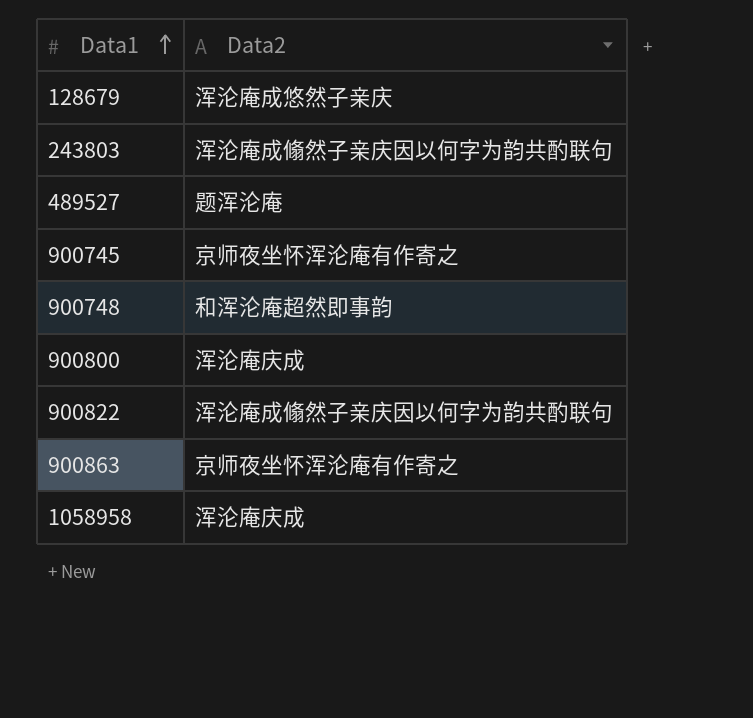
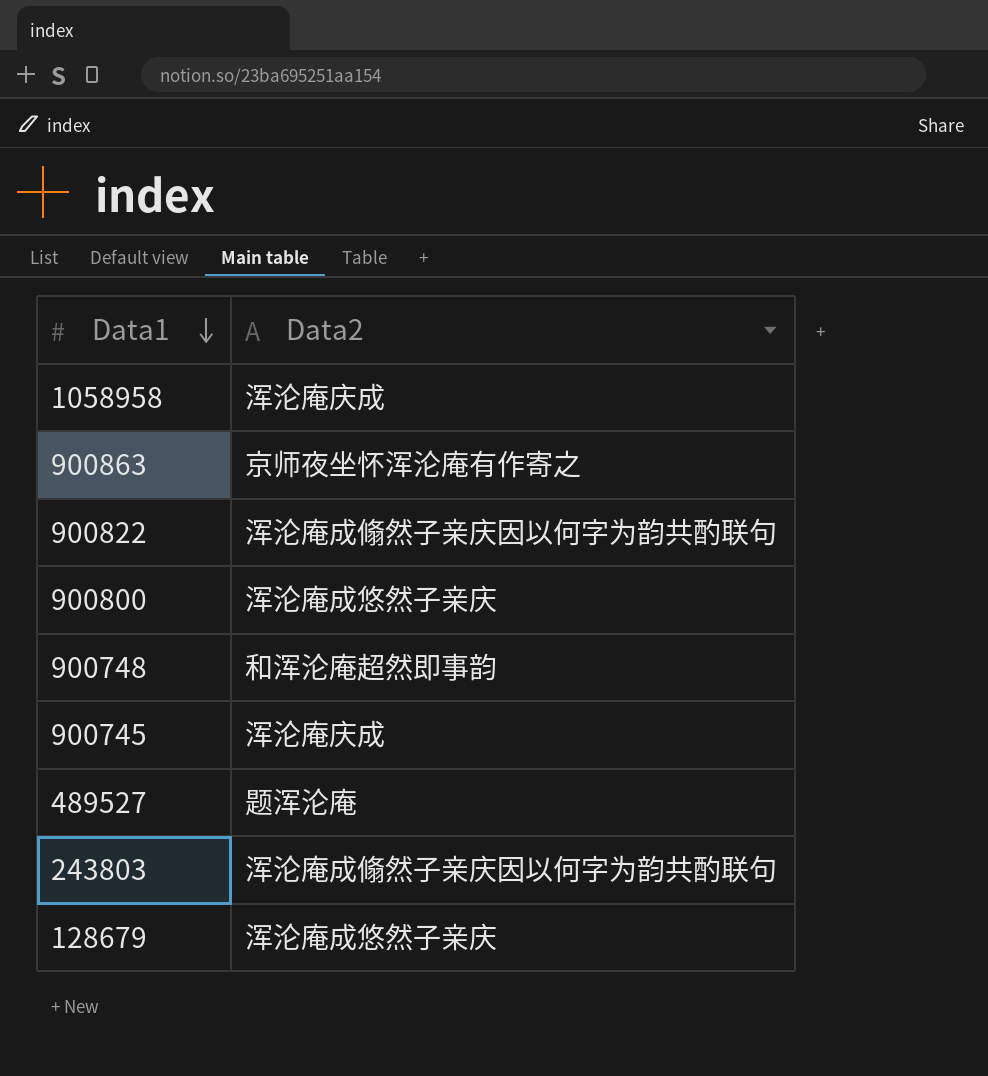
row order: Data1 ascending -> Data1 descending
900800 | Data2: 浑沦庵庆成 -> 浑沦庵成悠然子亲庆
900745 | Data2: 京师夜坐怀浑沦庵有作寄之 -> 浑沦庵庆成

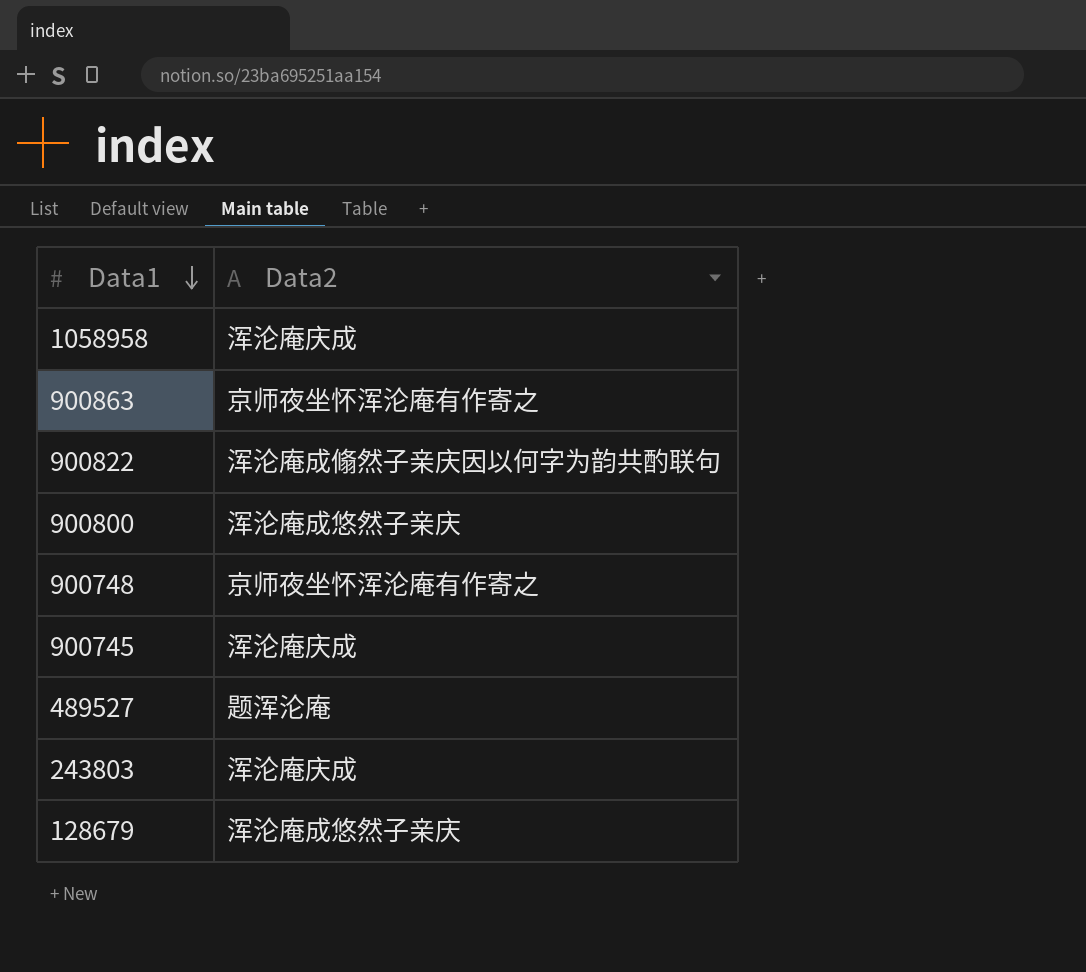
900748 | Data2: 和浑沦庵超然即事韵 -> 京师夜坐怀浑沦庵有作寄之
243803 | Data2: 浑沦庵成翛然子亲庆因以何字为韵共酌联句 -> 浑沦庵庆成

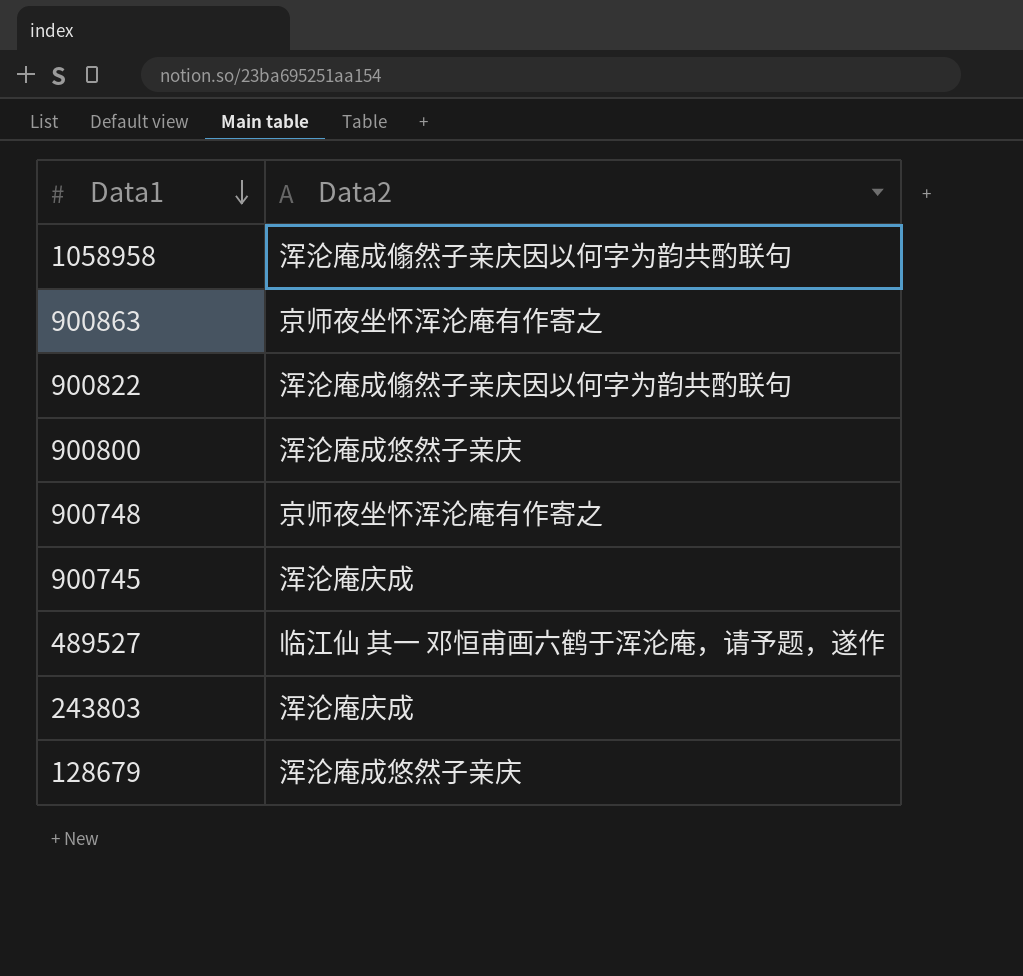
1058958 | Data2: 浑沦庵庆成 -> 浑沦庵成翛然子亲庆因以何字为韵共酌联句
489527 | Data2: 题浑沦庵 -> 临江仙 其一 邓恒甫画六鹤于浑沦庵，请予题，遂作

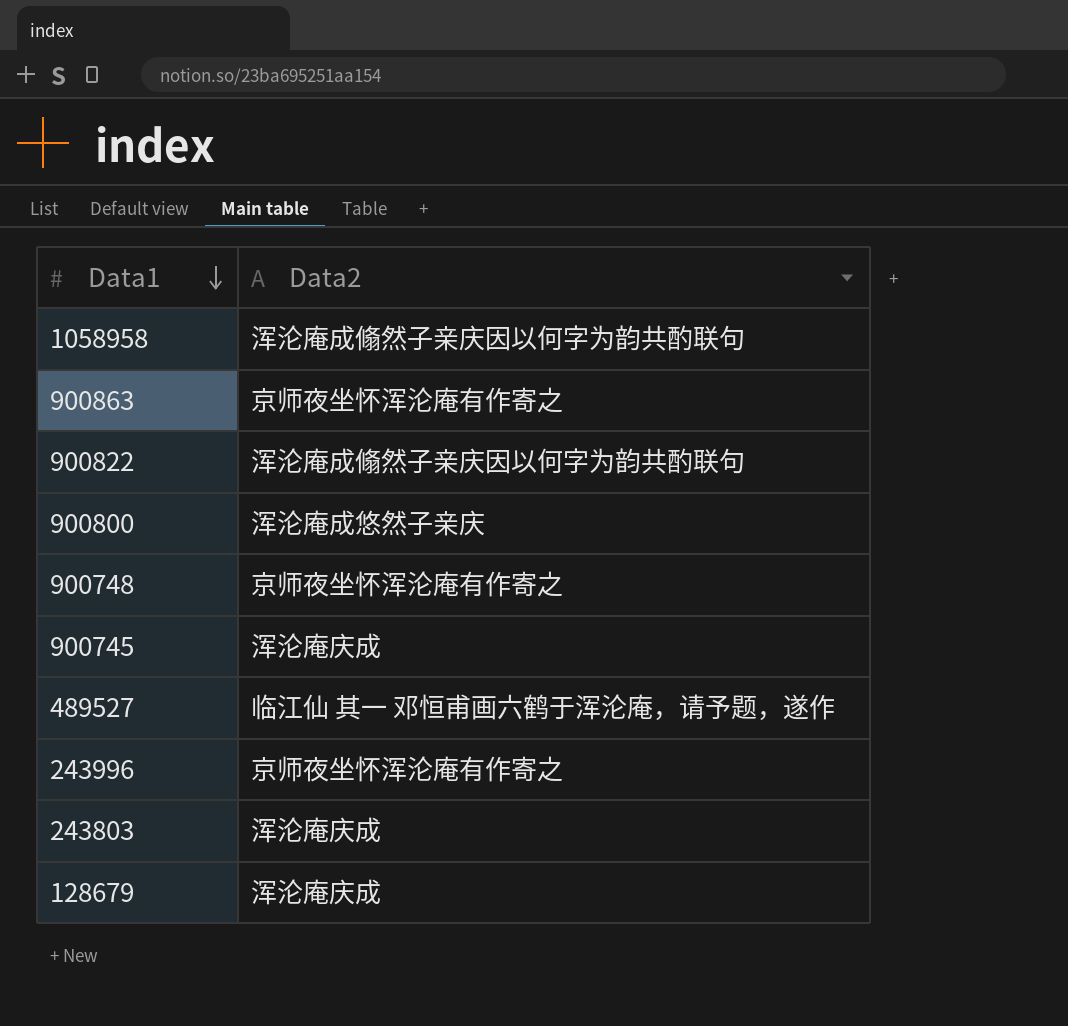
row 243996: none -> 京师夜坐怀浑沦庵有作寄之
128679 | Data2: 浑沦庵成悠然子亲庆 -> 浑沦庵庆成

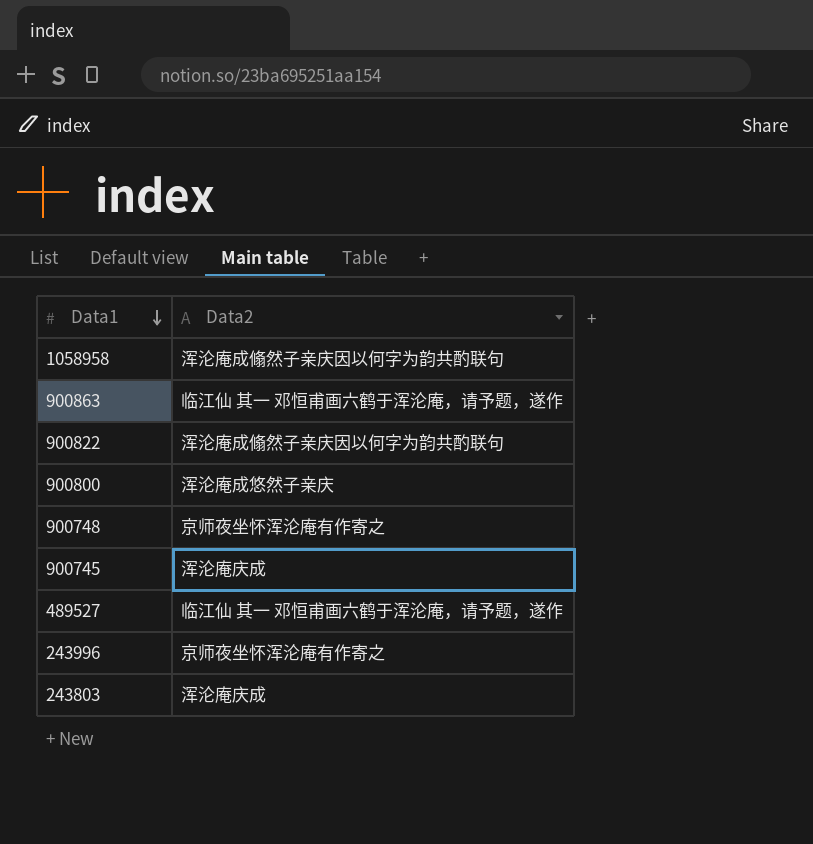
row 128679: 浑沦庵庆成 -> none
900863 | Data2: 京师夜坐怀浑沦庵有作寄之 -> 临江仙 其一 邓恒甫画六鹤于浑沦庵，请予题，遂作

